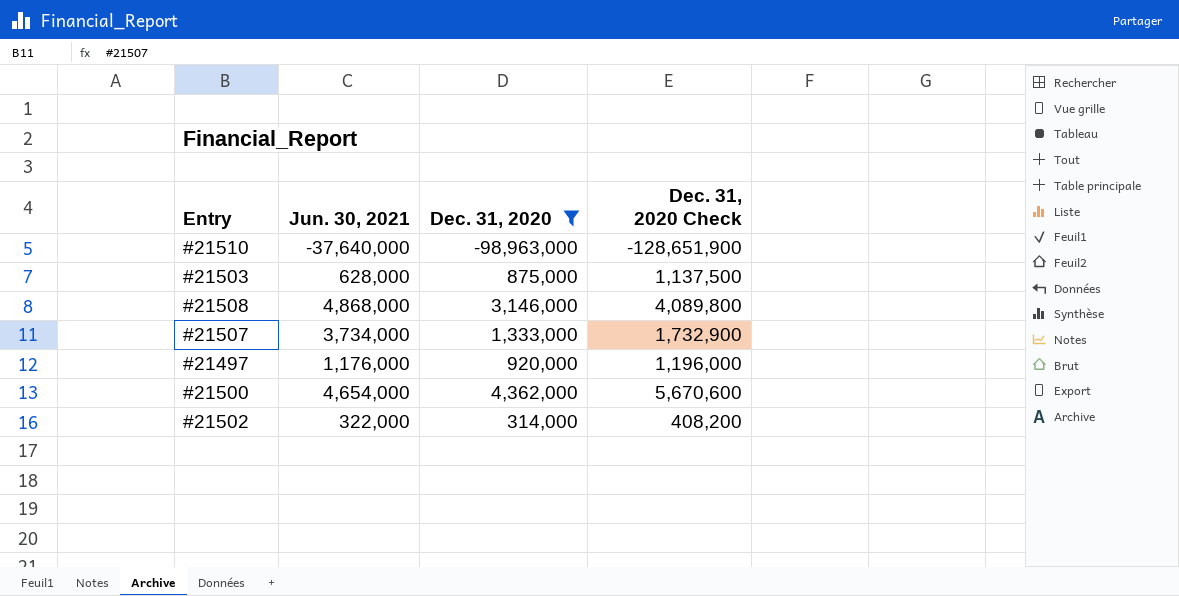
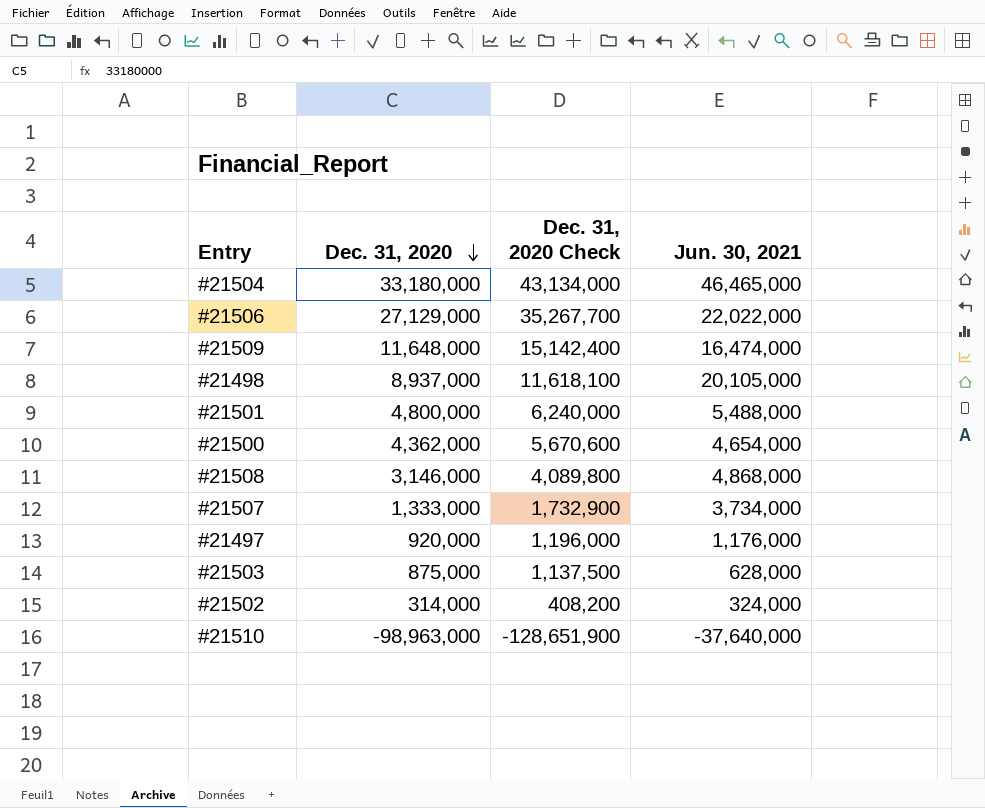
filter: Dec. 31, 2020 <= 4,362,000 -> none
row order: none -> Dec. 31, 2020 descending
column Jun. 30, 2021 | position: 2 -> 4
#21502 | Jun. 30, 2021: 322,000 -> 324,000

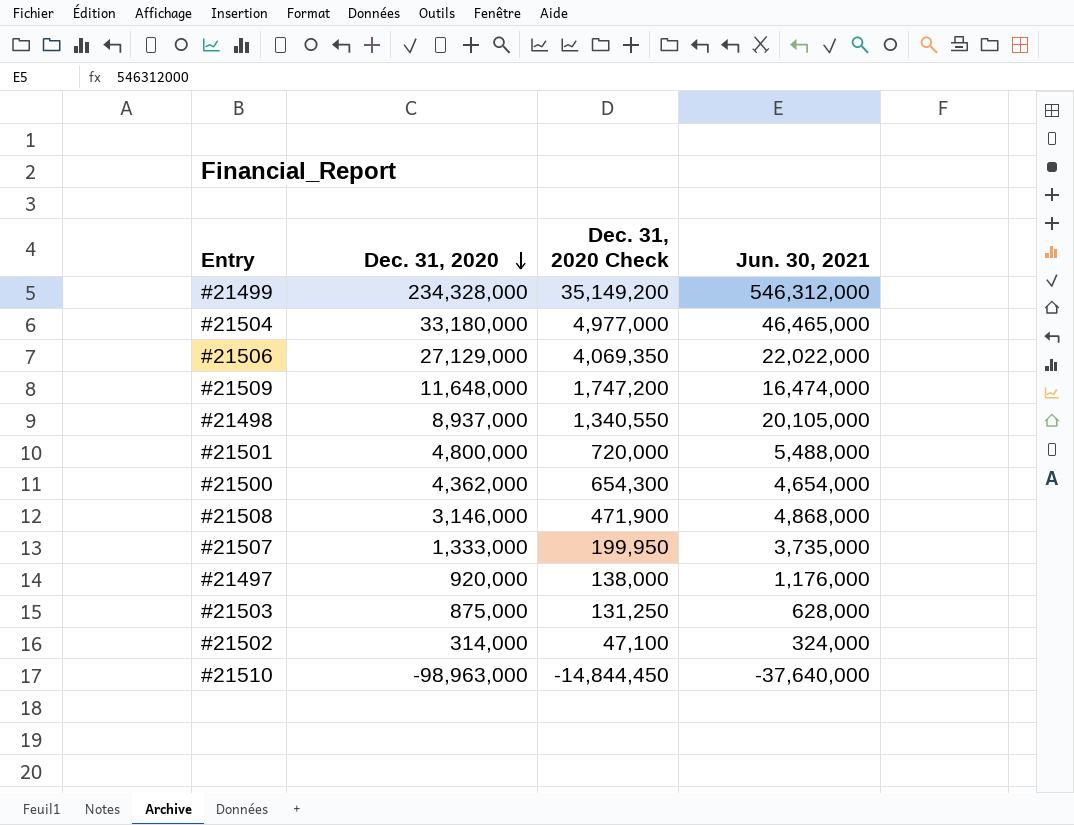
column Dec. 31, 2020 Check | formula: [Dec. 31, 2020] * 1.3 -> [Dec. 31, 2020] * 0.15
row #21499: none -> 234,328,000 | 35,149,200 | 546,312,000
#21507 | Jun. 30, 2021: 3,734,000 -> 3,735,000

